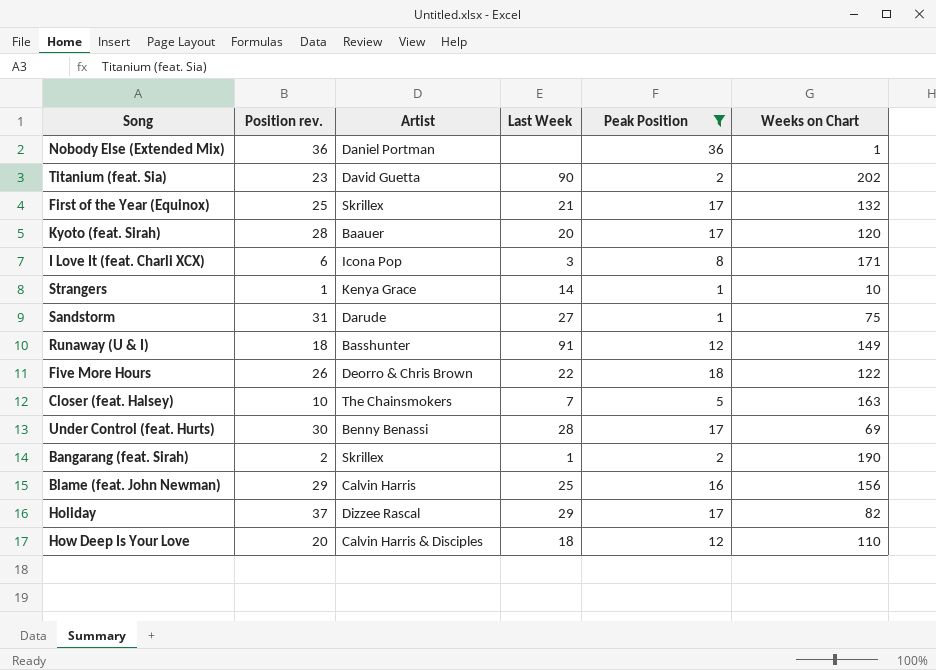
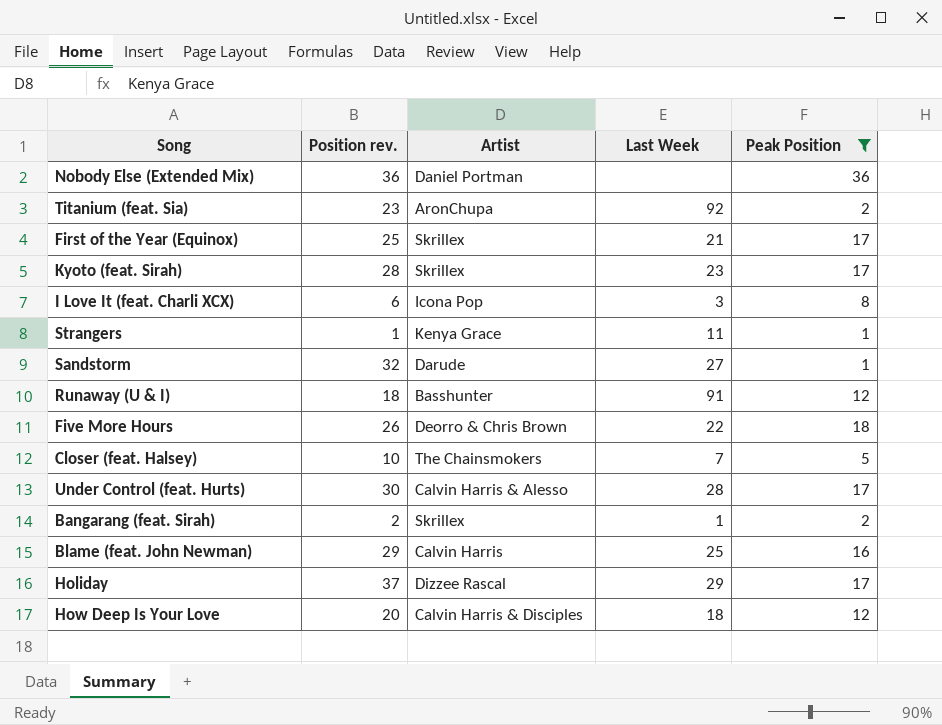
column Weeks on Chart | position: 6 -> none
Titanium (feat. Sia) | Artist: David Guetta -> AronChupa
Titanium (feat. Sia) | Last Week: 90 -> 92
Kyoto (feat. Sirah) | Artist: Baauer -> Skrillex
Kyoto (feat. Sirah) | Last Week: 20 -> 23
Strangers | Last Week: 14 -> 11
Sandstorm | Position rev.: 31 -> 32
Under Control (feat. Hurts) | Artist: Benny Benassi -> Calvin Harris & Alesso

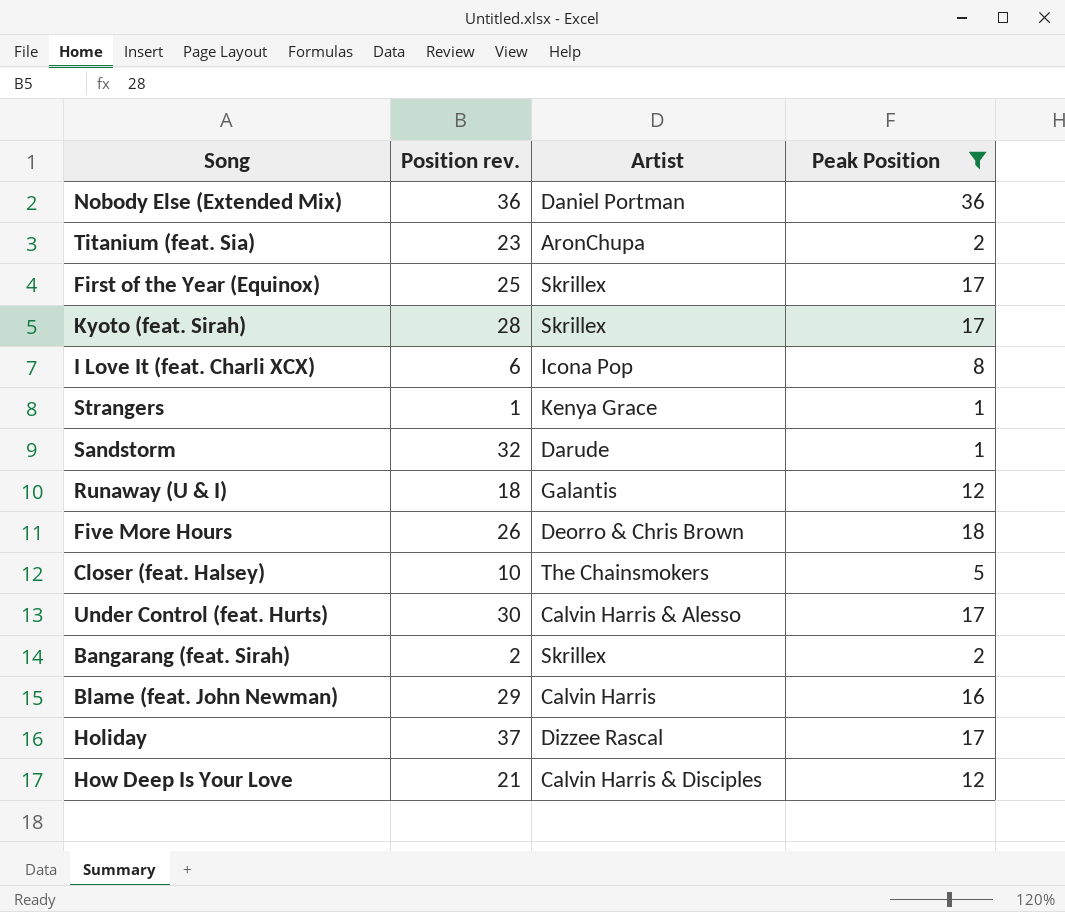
column Last Week | position: 4 -> none
Runaway (U & I) | Artist: Basshunter -> Galantis
How Deep Is Your Love | Position rev.: 20 -> 21

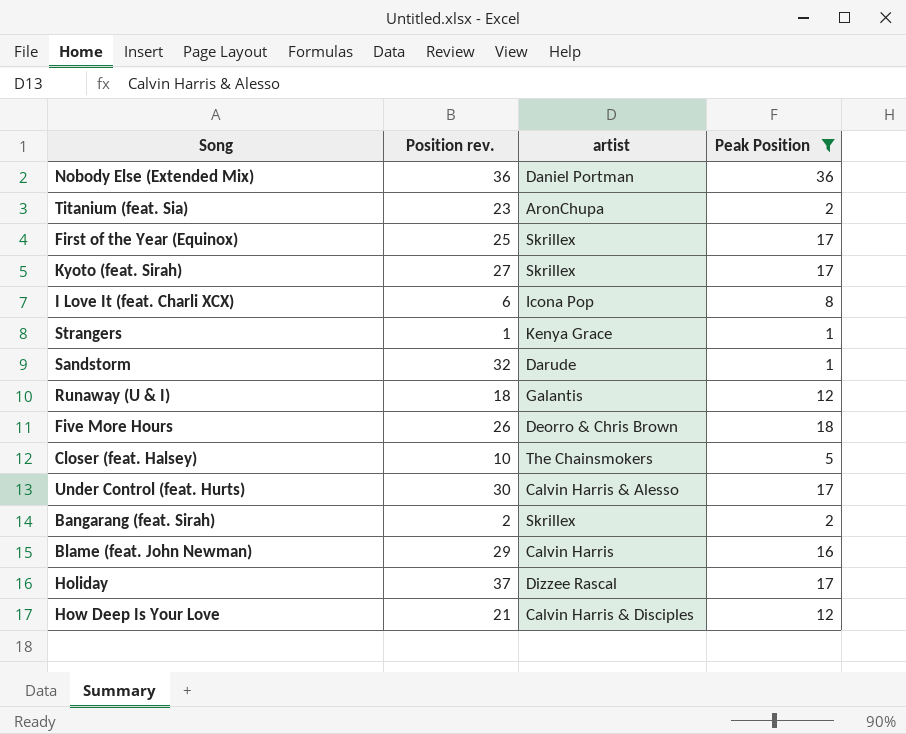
column name: Artist -> artist
Kyoto (feat. Sirah) | Position rev.: 28 -> 27

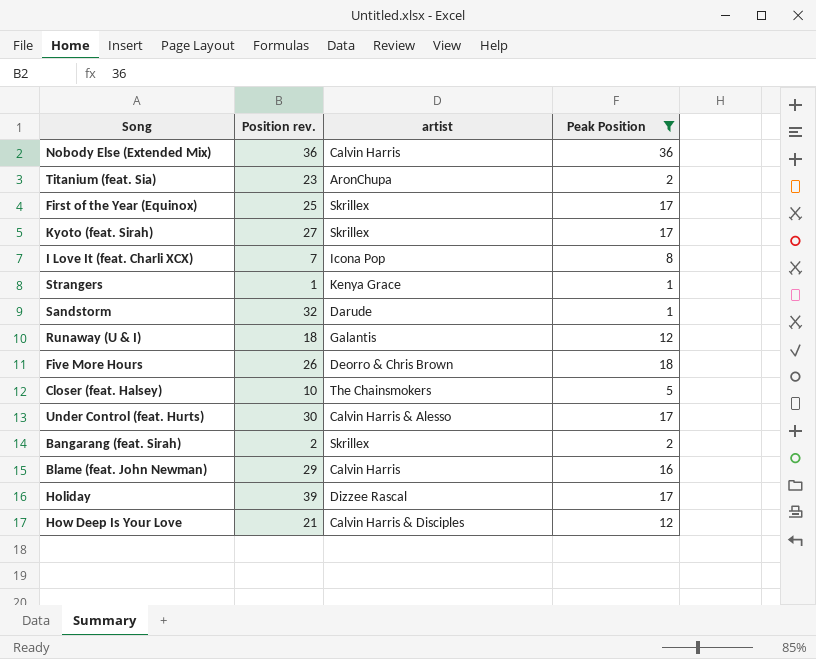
Nobody Else (Extended Mix) | artist: Daniel Portman -> Calvin Harris
I Love It (feat. Charli XCX) | Position rev.: 6 -> 7
Holiday | Position rev.: 37 -> 39

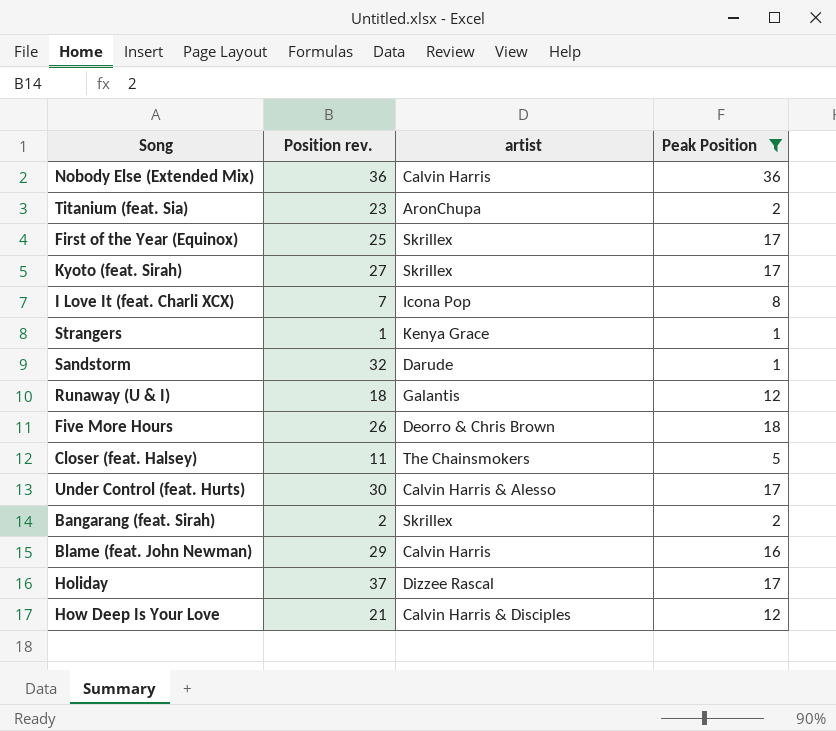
Closer (feat. Halsey) | Position rev.: 10 -> 11
Holiday | Position rev.: 39 -> 37

